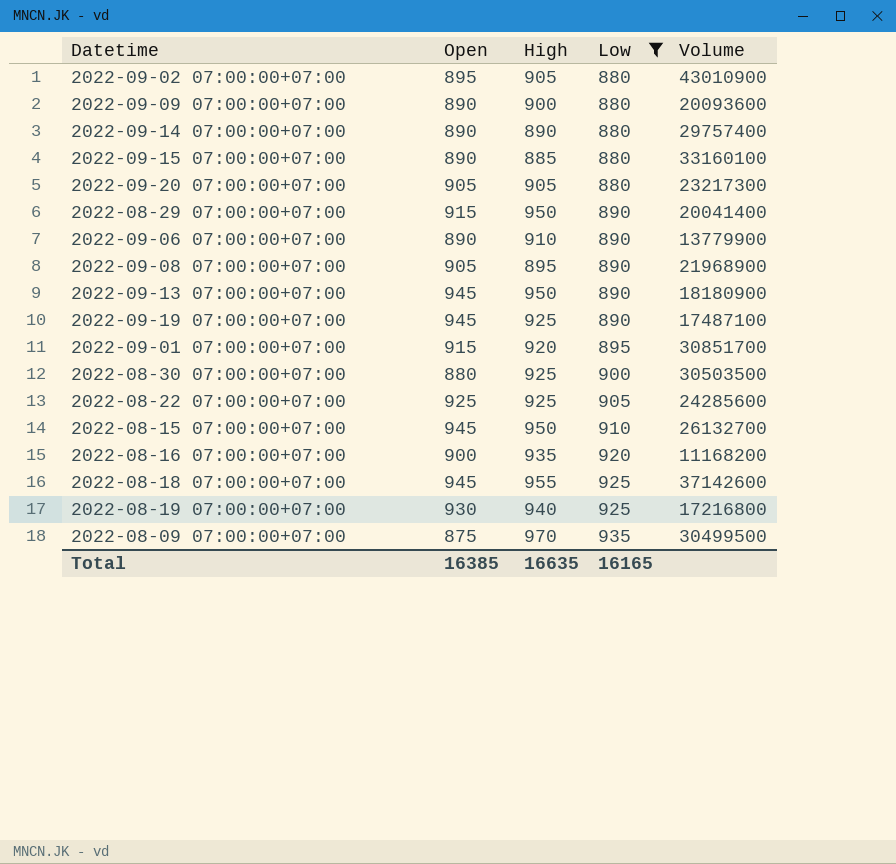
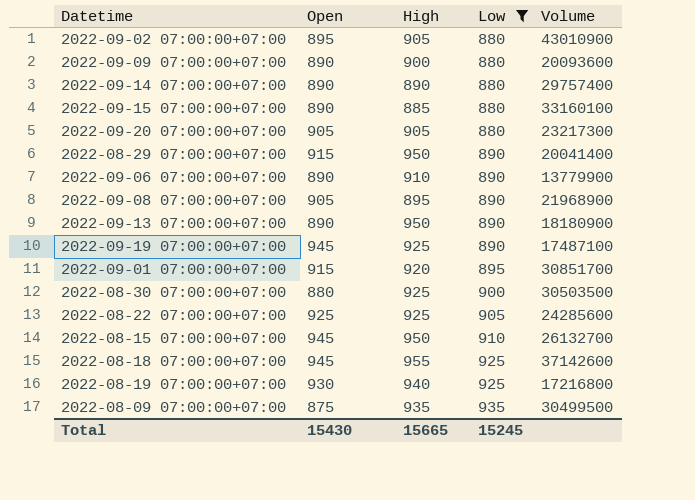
row 2022-08-16 07:00:00+07:00: 900 | 935 | 920 | 11168200 -> none
2022-09-13 07:00:00+07:00 | Open: 945 -> 890
2022-08-09 07:00:00+07:00 | High: 970 -> 935
Total | Open: 16385 -> 15430
Total | High: 16635 -> 15665
Total | Low: 16165 -> 15245

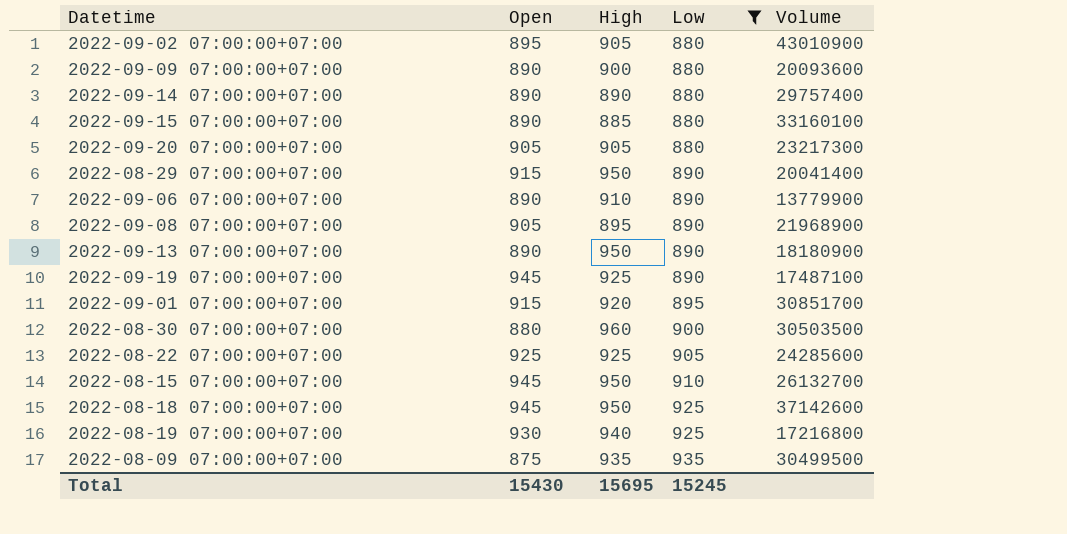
2022-08-30 07:00:00+07:00 | High: 925 -> 960
2022-08-18 07:00:00+07:00 | High: 955 -> 950
Total | High: 15665 -> 15695

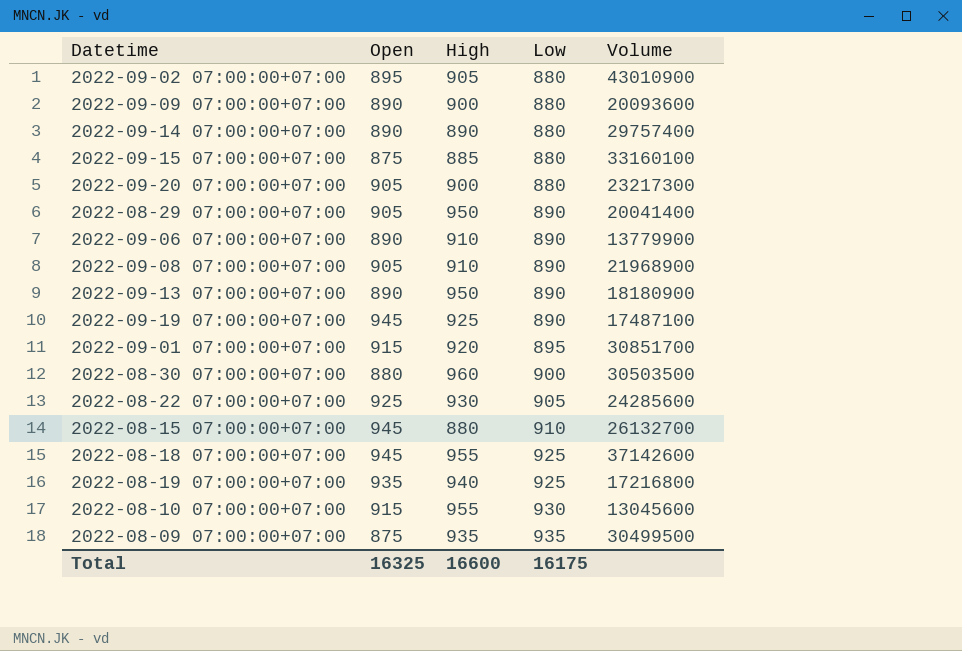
filter: Low != 930 -> none
2022-09-15 07:00:00+07:00 | Open: 890 -> 875
2022-09-20 07:00:00+07:00 | High: 905 -> 900
2022-08-29 07:00:00+07:00 | Open: 915 -> 905
2022-09-08 07:00:00+07:00 | High: 895 -> 910
2022-08-22 07:00:00+07:00 | High: 925 -> 930
2022-08-15 07:00:00+07:00 | High: 950 -> 880
2022-08-18 07:00:00+07:00 | High: 950 -> 955
2022-08-19 07:00:00+07:00 | Open: 930 -> 935
Total | Open: 15430 -> 16325
Total | High: 15695 -> 16600
Total | Low: 15245 -> 16175

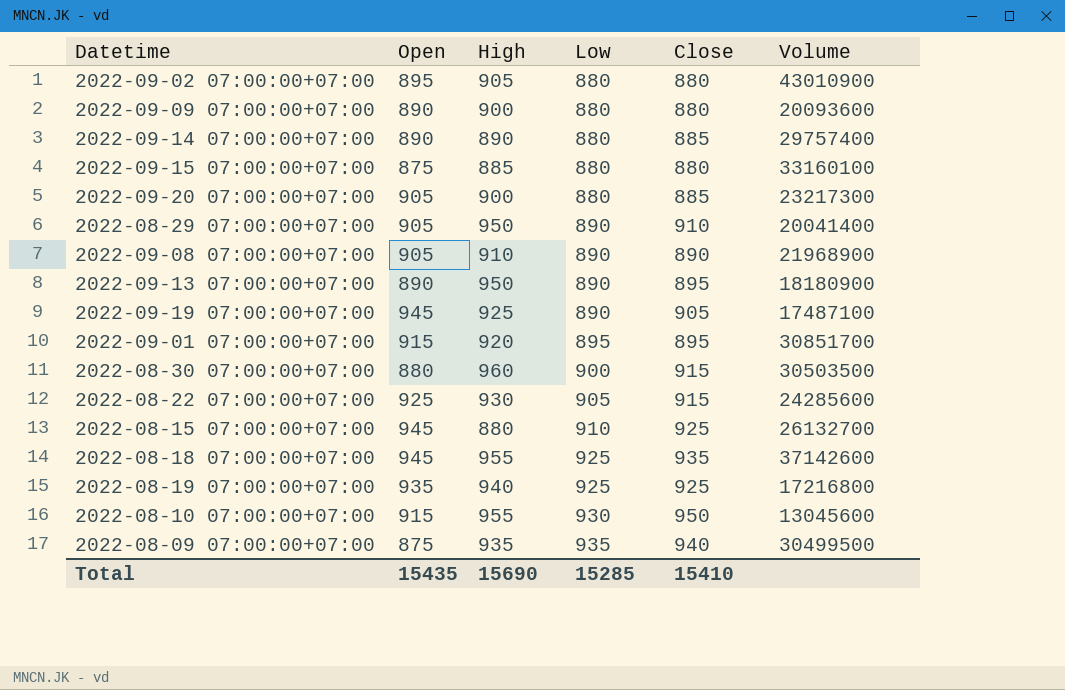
column Close | position: none -> 5
row 2022-09-06 07:00:00+07:00: 890 | 910 | 890 | 13779900 -> none
Total | Open: 16325 -> 15435
Total | High: 16600 -> 15690
Total | Low: 16175 -> 15285

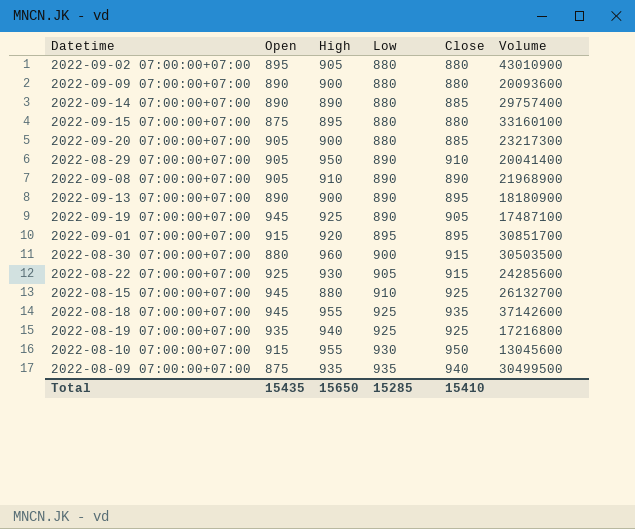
2022-09-15 07:00:00+07:00 | High: 885 -> 895
2022-09-13 07:00:00+07:00 | High: 950 -> 900
Total | High: 15690 -> 15650

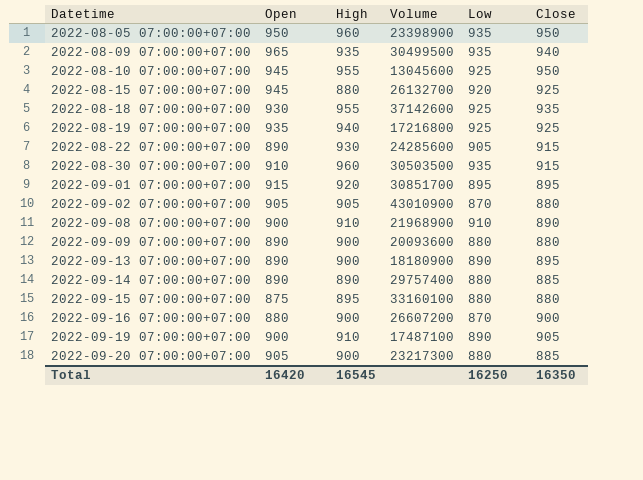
row order: Low ascending -> Datetime ascending
column Volume | position: 6 -> 4
row 2022-08-29 07:00:00+07:00: 905 | 950 | 890 | 910 | 20041400 -> none
row 2022-08-05 07:00:00+07:00: none -> 950 | 960 | 23398900 | 935 | 950
2022-08-09 07:00:00+07:00 | Open: 875 -> 965
2022-08-10 07:00:00+07:00 | Open: 915 -> 945
2022-08-10 07:00:00+07:00 | Low: 930 -> 925
2022-08-15 07:00:00+07:00 | Low: 910 -> 920
2022-08-18 07:00:00+07:00 | Open: 945 -> 930
2022-08-22 07:00:00+07:00 | Open: 925 -> 890
2022-08-30 07:00:00+07:00 | Open: 880 -> 910
2022-08-30 07:00:00+07:00 | Low: 900 -> 935
2022-09-02 07:00:00+07:00 | Open: 895 -> 905
2022-09-02 07:00:00+07:00 | Low: 880 -> 870
2022-09-08 07:00:00+07:00 | Open: 905 -> 900
2022-09-08 07:00:00+07:00 | Low: 890 -> 910
row 2022-09-16 07:00:00+07:00: none -> 880 | 900 | 26607200 | 870 | 900
2022-09-19 07:00:00+07:00 | Open: 945 -> 900
2022-09-19 07:00:00+07:00 | High: 925 -> 910
Total | Open: 15435 -> 16420
Total | High: 15650 -> 16545
Total | Low: 15285 -> 16250
Total | Close: 15410 -> 16350

